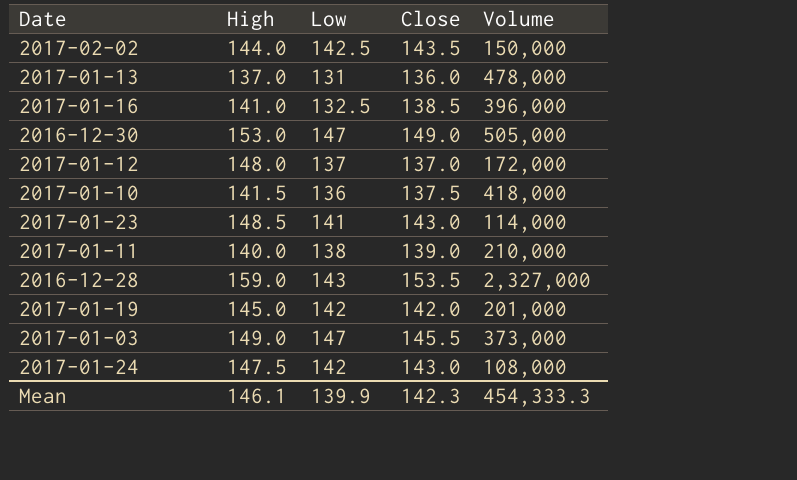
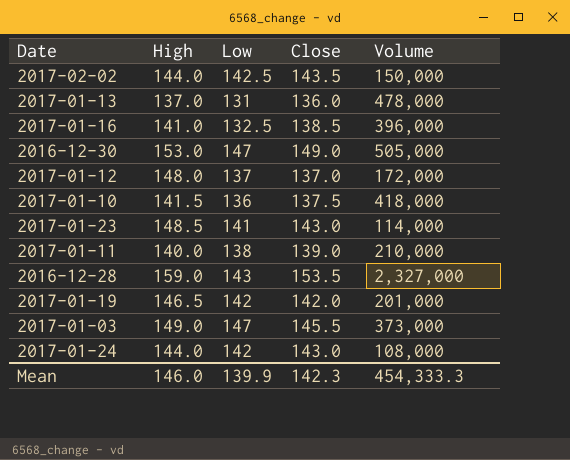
2017-01-19 | High: 145.0 -> 146.5
2017-01-24 | High: 147.5 -> 144.0
Mean | High: 146.1 -> 146.0

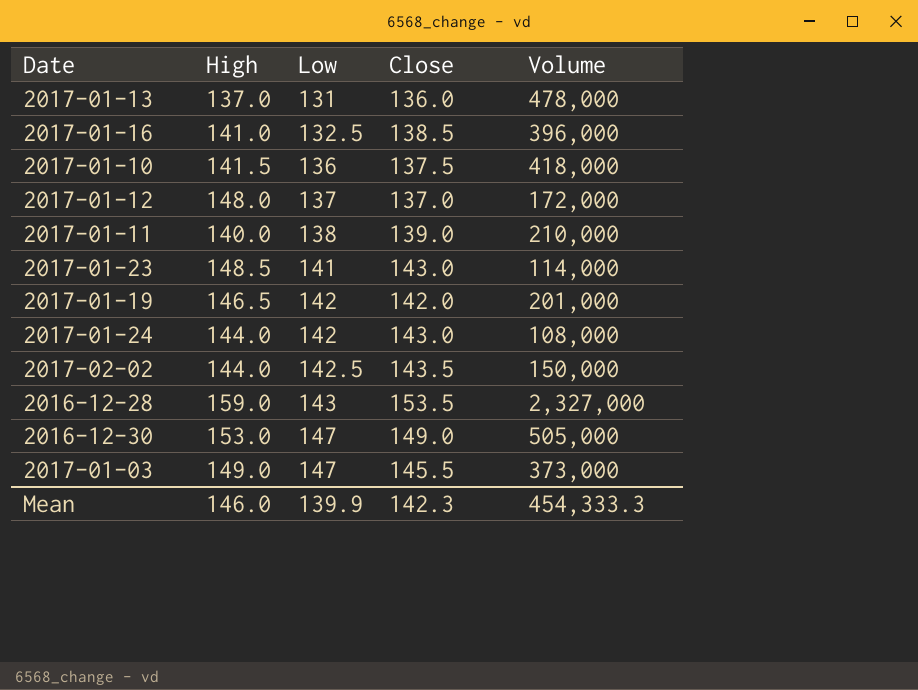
row order: none -> Low ascending

